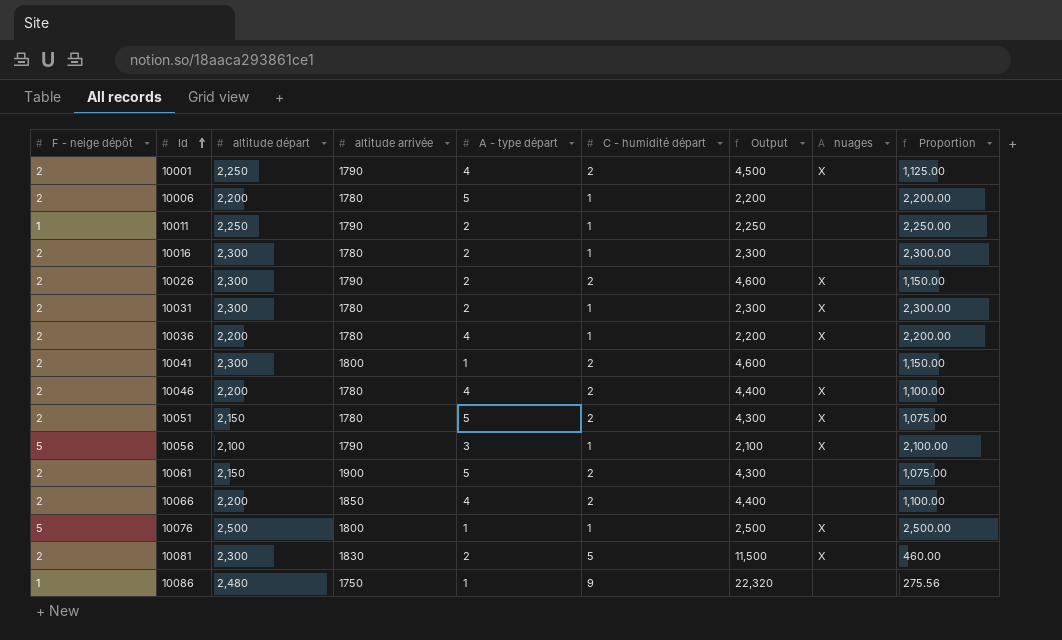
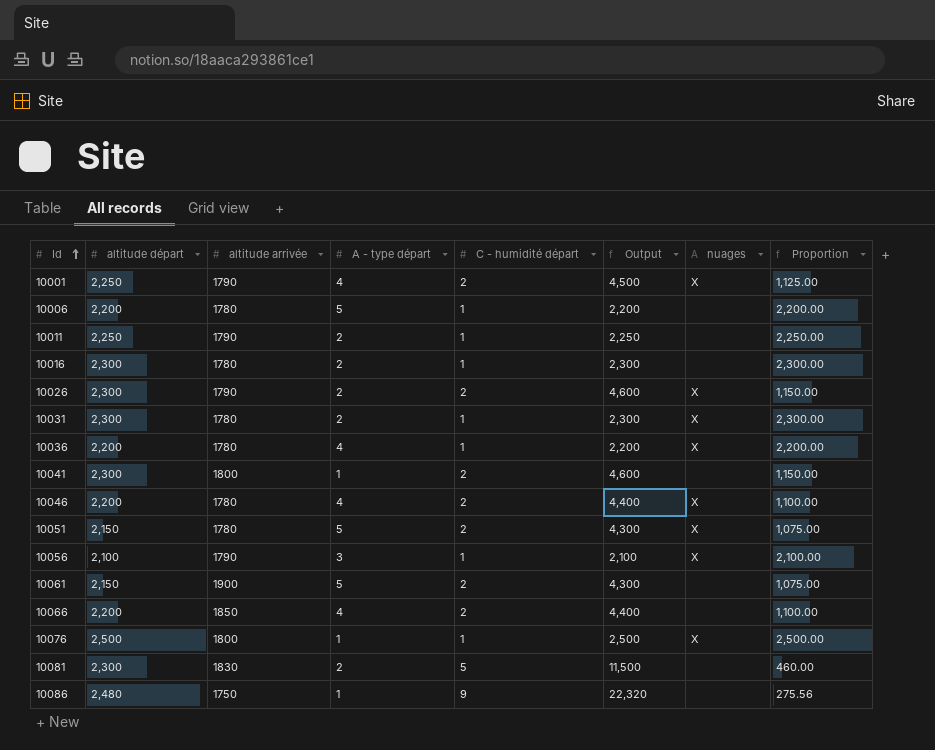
column F - neige dépôt | position: 1 -> none
10081 | nuages: X -> none

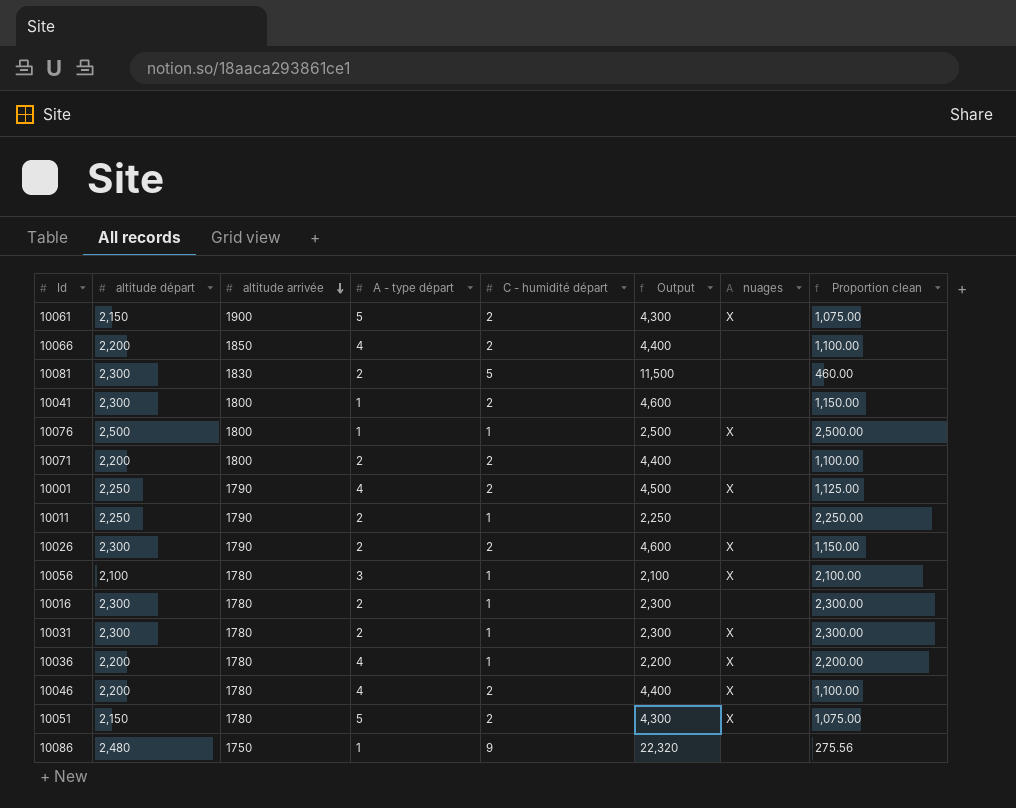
row order: Id ascending -> altitude arrivée descending
column name: Proportion -> Proportion clean
row 10006: 2,200 | 1780 | 5 | 1 | 2,200 | none | 2,200.00 -> none
10061 | nuages: none -> X
row 10071: none -> 2,200 | 1800 | 2 | 2 | 4,400 | none | 1,100.00
10056 | altitude arrivée: 1790 -> 1780

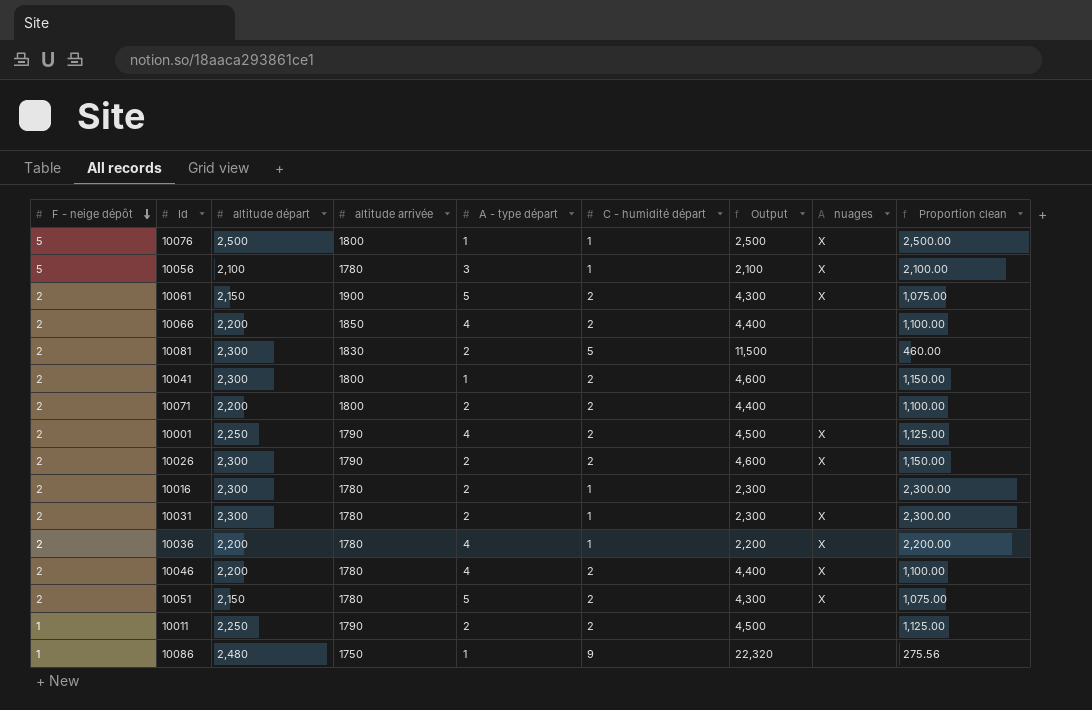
row order: altitude arrivée descending -> F - neige dépôt descending
column F - neige dépôt | position: none -> 1
10011 | C - humidité départ: 1 -> 2
10011 | Output: 2,250 -> 4,500
10011 | Proportion clean: 2,250.00 -> 1,125.00

